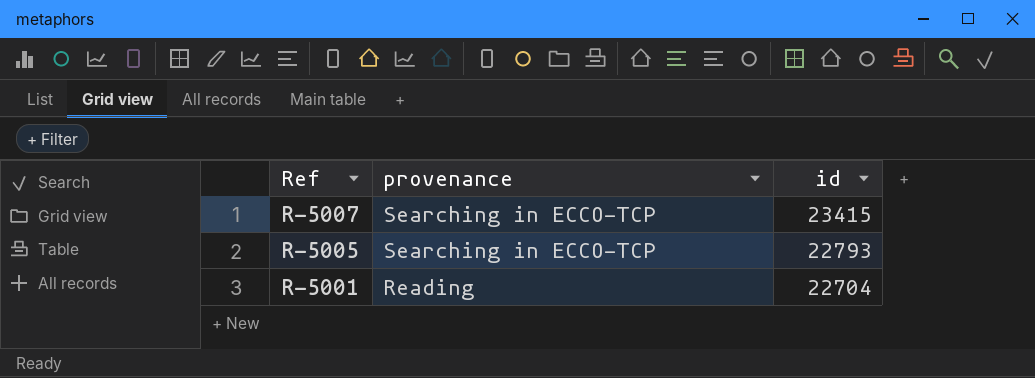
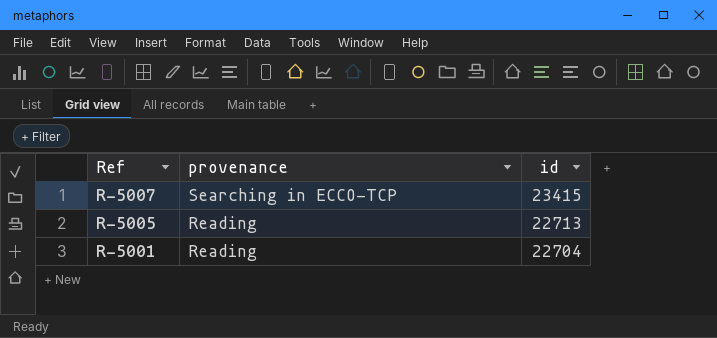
R-5005 | provenance: Searching in ECCO-TCP -> Reading
R-5005 | id: 22793 -> 22713

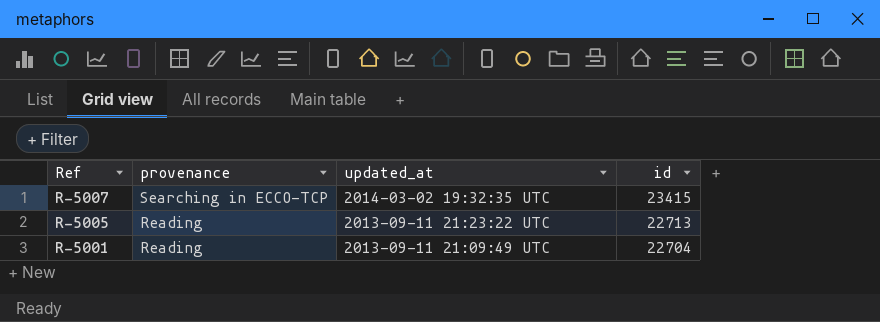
column updated_at | position: none -> 3

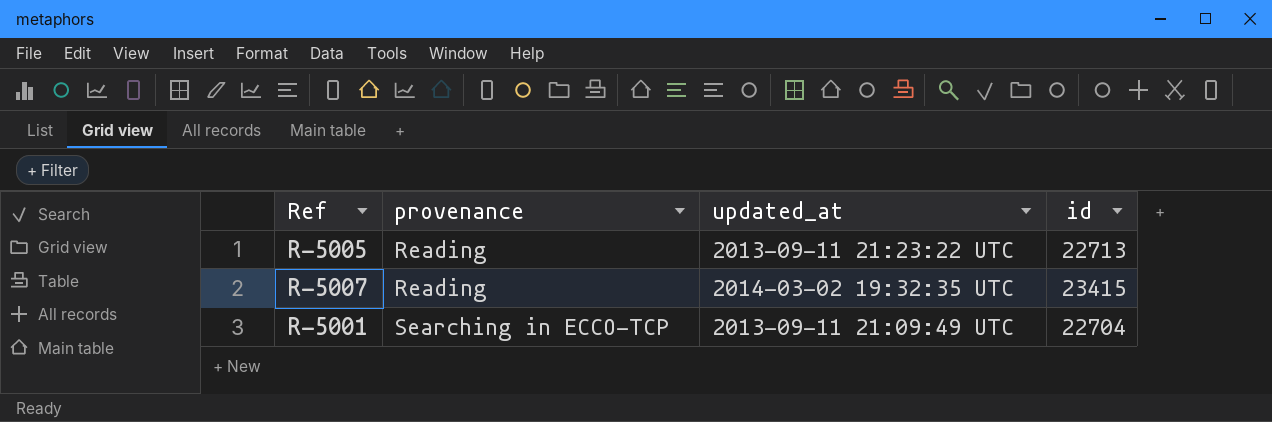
row order: Ref descending -> provenance ascending
R-5007 | provenance: Searching in ECCO-TCP -> Reading
R-5001 | provenance: Reading -> Searching in ECCO-TCP

